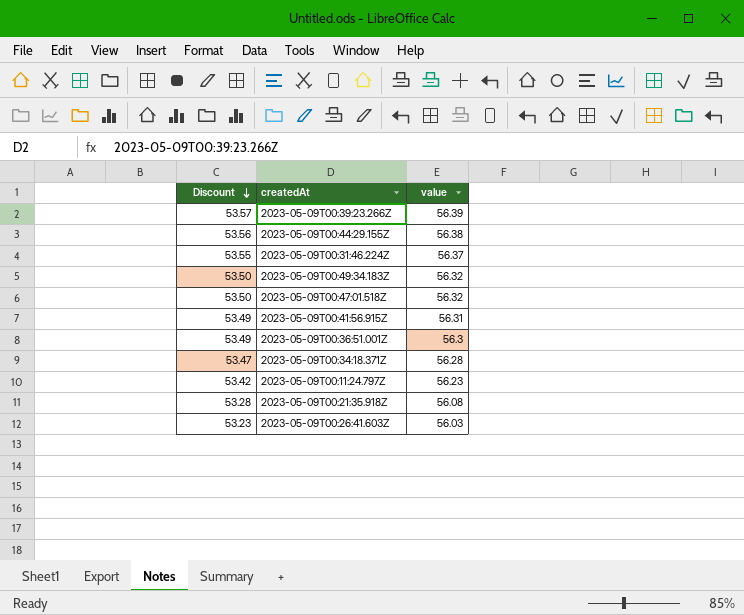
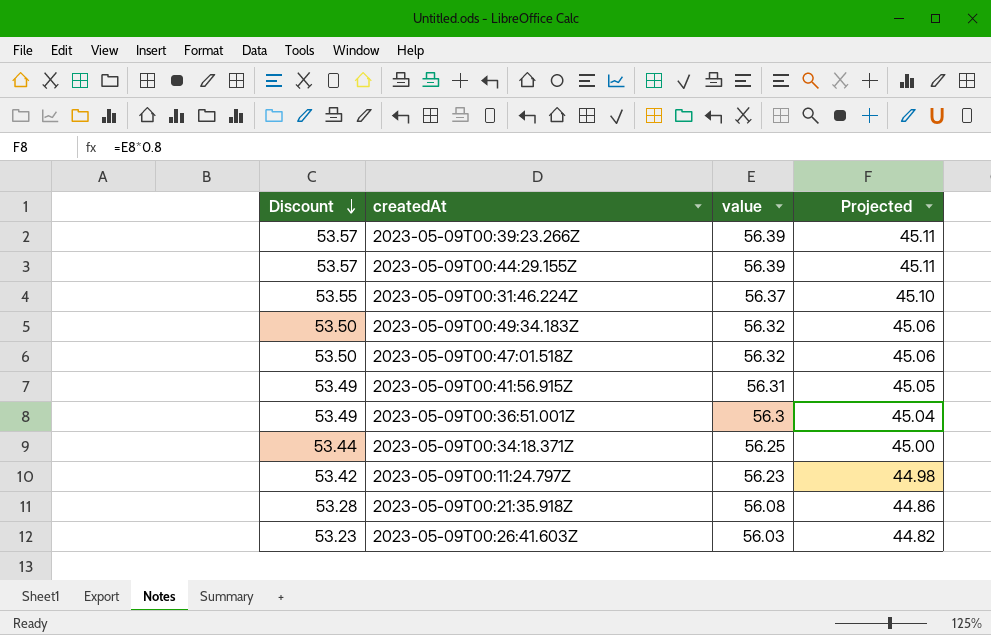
column Projected | formula: none -> [value] * 0.8
2023-05-09T00:44:29.155Z | Discount: 53.56 -> 53.57
2023-05-09T00:44:29.155Z | value: 56.38 -> 56.39
2023-05-09T00:34:18.371Z | Discount: 53.47 -> 53.44
2023-05-09T00:34:18.371Z | value: 56.28 -> 56.25

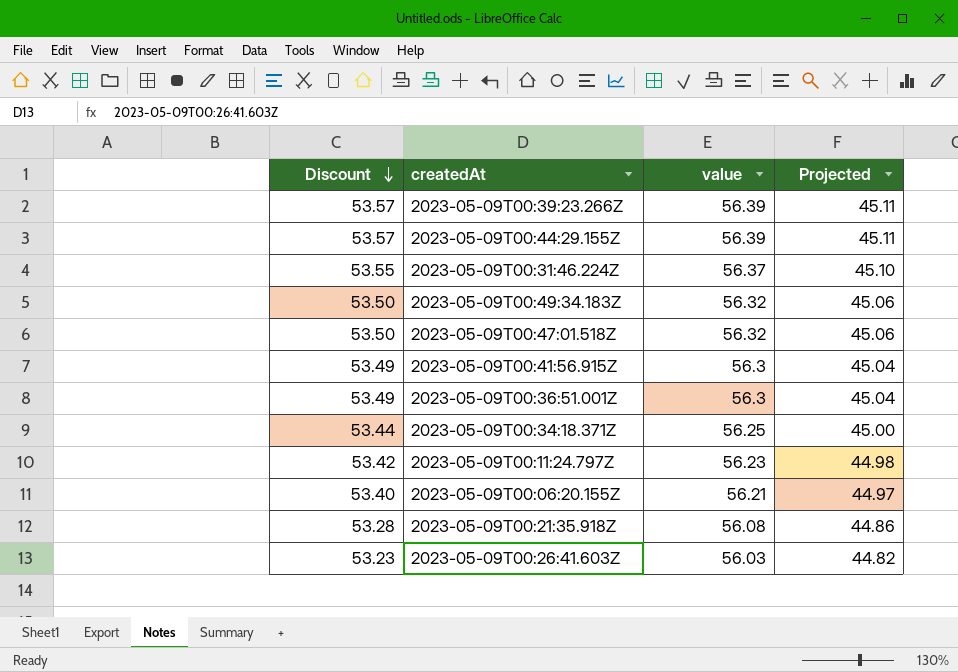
2023-05-09T00:41:56.915Z | value: 56.31 -> 56.3
2023-05-09T00:41:56.915Z | Projected: 45.05 -> 45.04
row 2023-05-09T00:06:20.155Z: none -> 53.40 | 56.21 | 44.97

